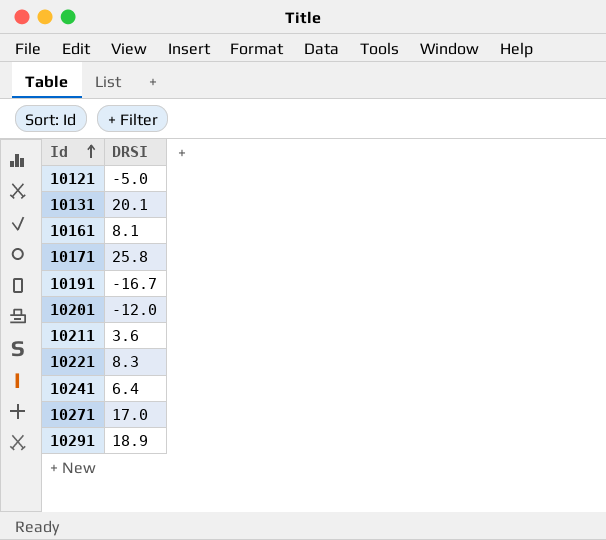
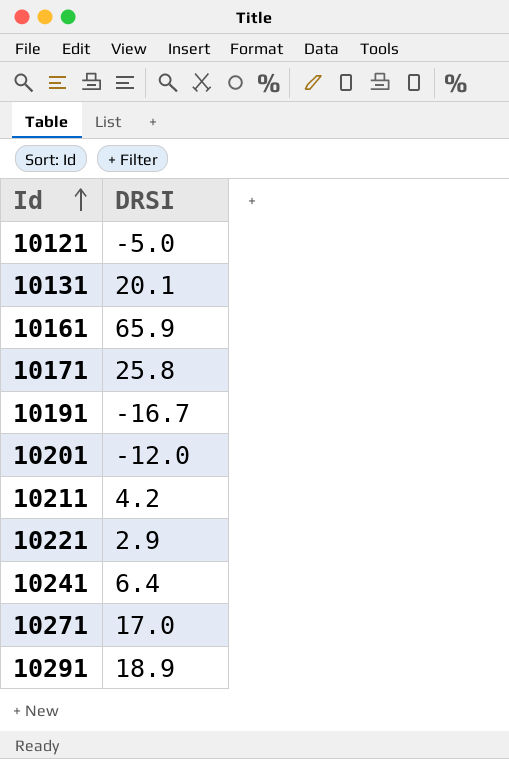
10161 | DRSI: 8.1 -> 65.9
10211 | DRSI: 3.6 -> 4.2
10221 | DRSI: 8.3 -> 2.9

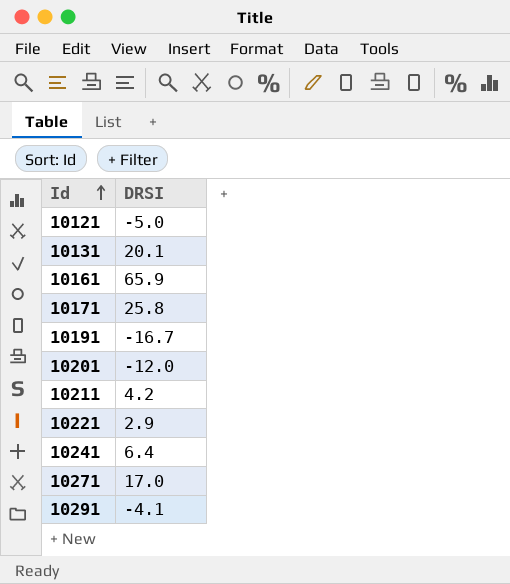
10291 | DRSI: 18.9 -> -4.1

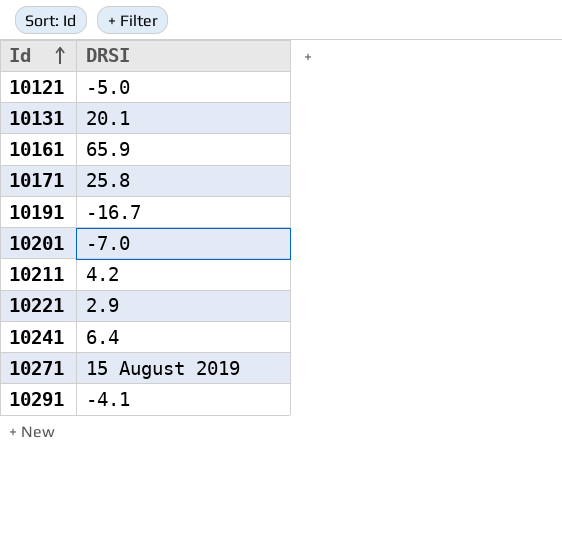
10201 | DRSI: -12.0 -> -7.0
10271 | DRSI: 17.0 -> 15 August 2019

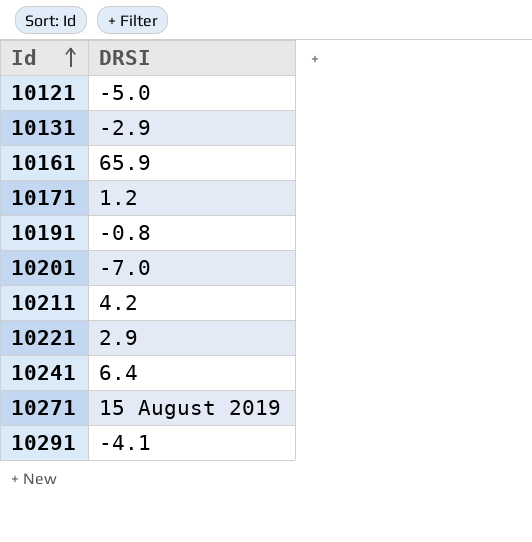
10131 | DRSI: 20.1 -> -2.9
10171 | DRSI: 25.8 -> 1.2
10191 | DRSI: -16.7 -> -0.8

